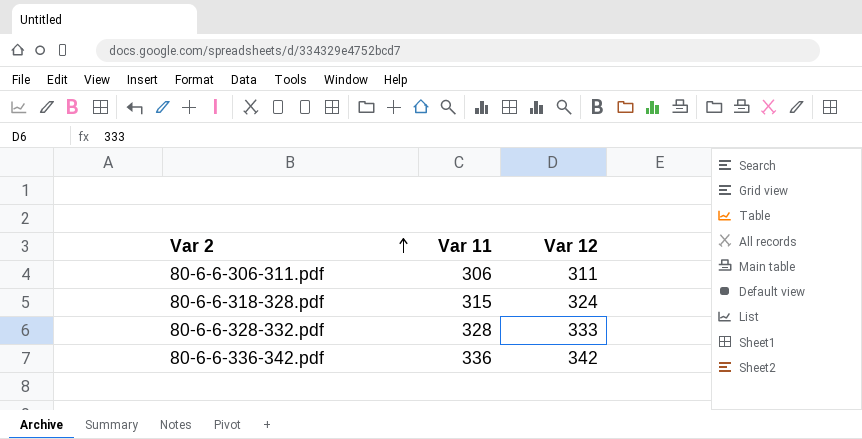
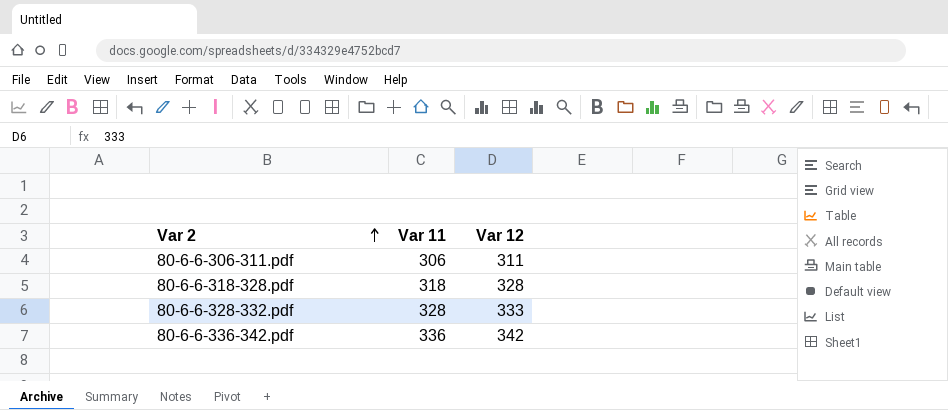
80-6-6-318-328.pdf | Var 11: 315 -> 318
80-6-6-318-328.pdf | Var 12: 324 -> 328

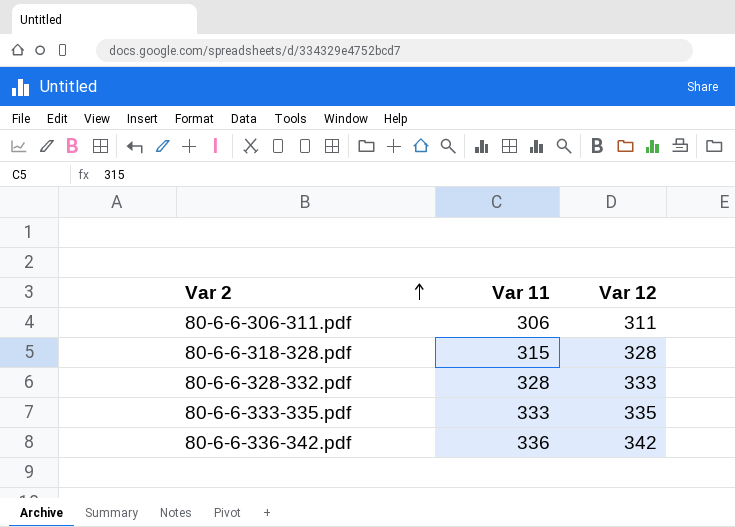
80-6-6-318-328.pdf | Var 11: 318 -> 315
row 80-6-6-333-335.pdf: none -> 333 | 335

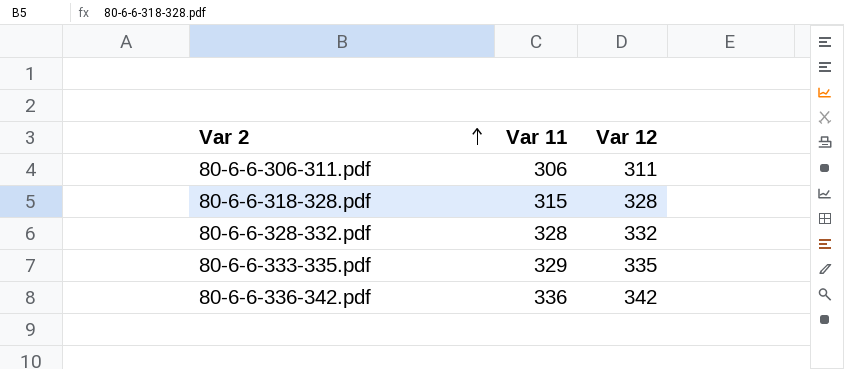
80-6-6-328-332.pdf | Var 12: 333 -> 332
80-6-6-333-335.pdf | Var 11: 333 -> 329

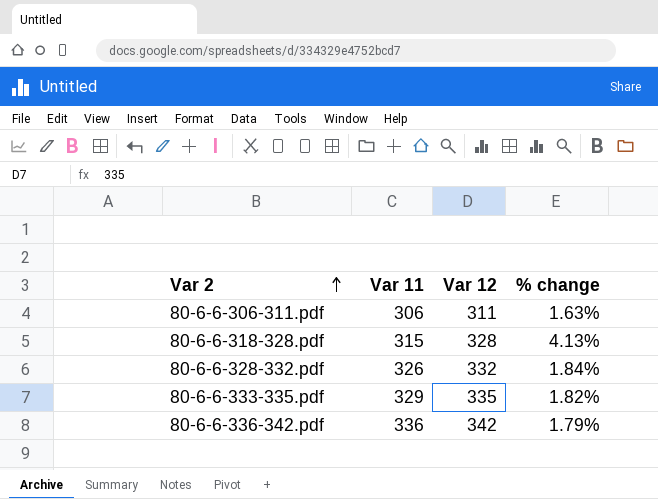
column % change | formula: none -> ([Var 12] - [Var 11]) / [Var 11]
80-6-6-328-332.pdf | Var 11: 328 -> 326

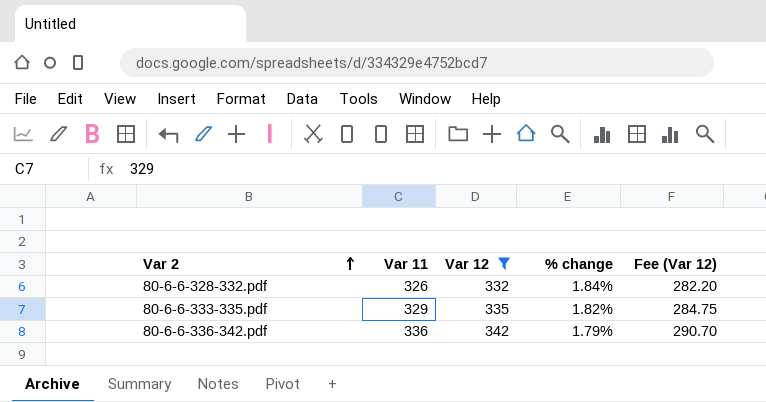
filter: none -> Var 12 >= 332
column Fee (Var 12) | formula: none -> [Var 12] * 0.85

